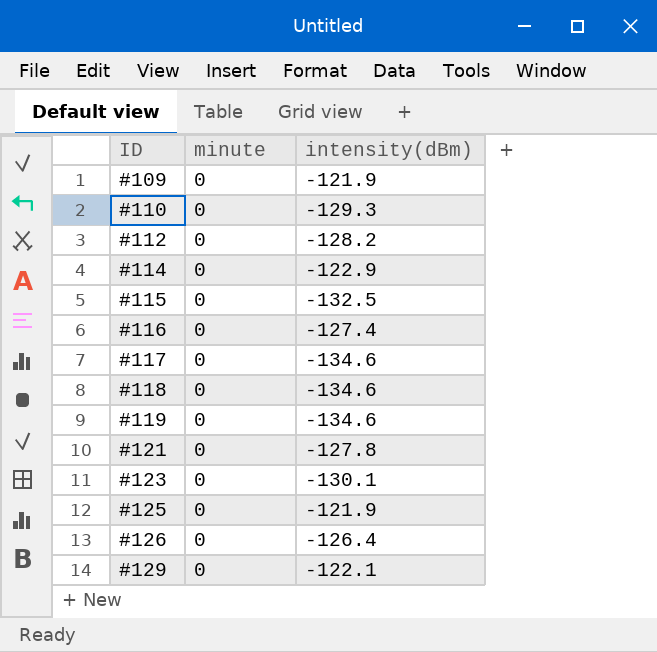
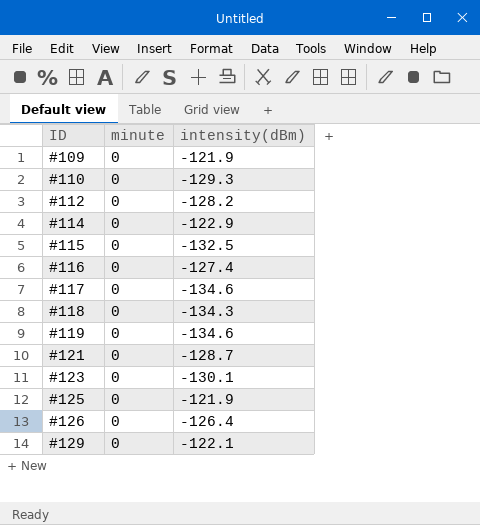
#118 | intensity(dBm): -134.6 -> -134.3
#121 | intensity(dBm): -127.8 -> -128.7

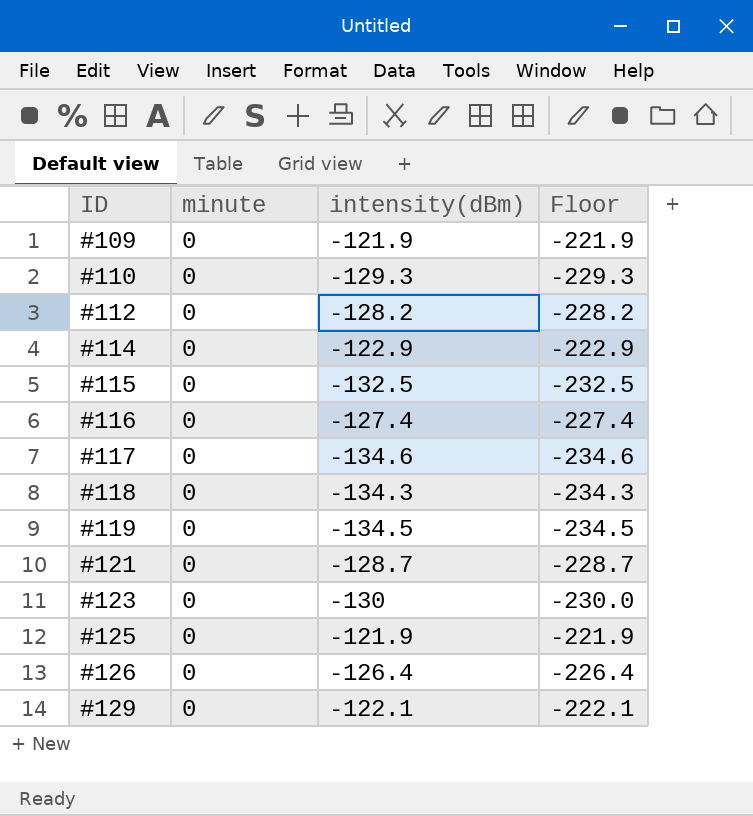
column Floor | formula: none -> [intensity(dBm)] - 100
#119 | intensity(dBm): -134.6 -> -134.5
#123 | intensity(dBm): -130.1 -> -130

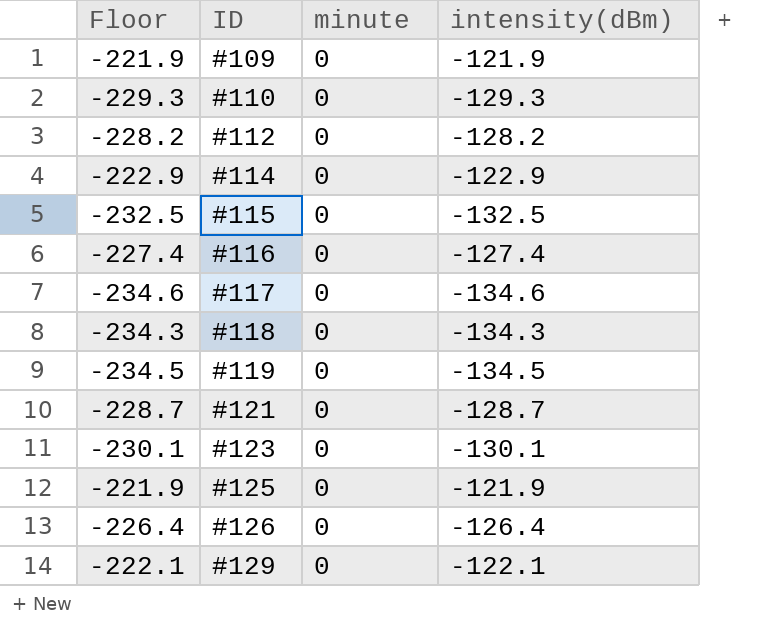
column Floor | position: 4 -> 1
#123 | Floor: -230.0 -> -230.1
#123 | intensity(dBm): -130 -> -130.1

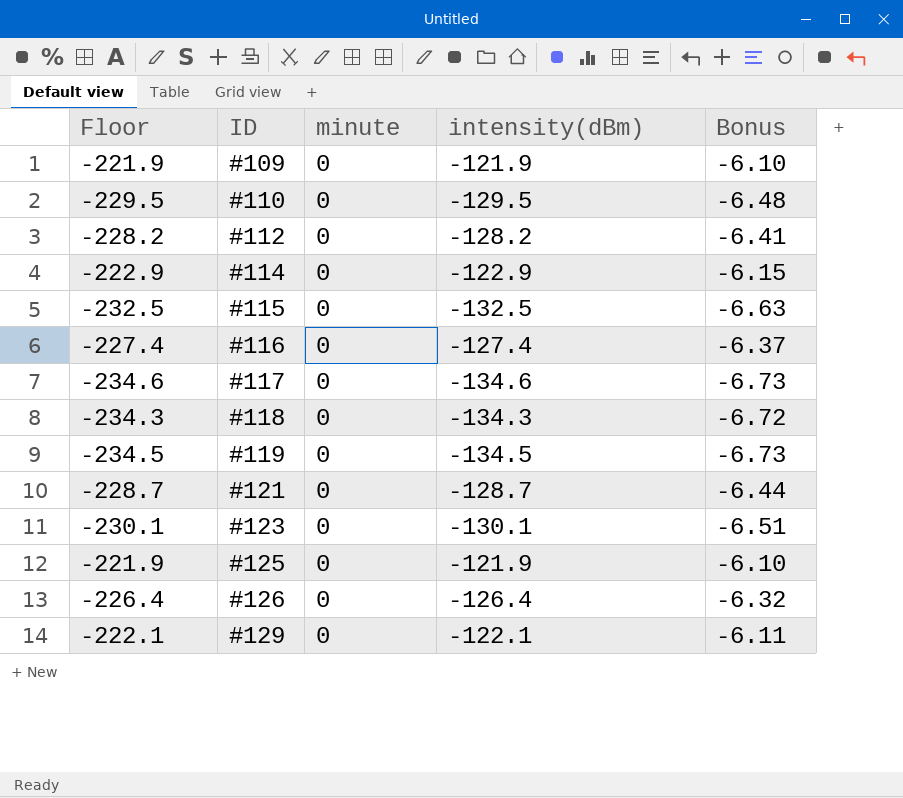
column Bonus | formula: none -> [intensity(dBm)] * 0.05
#110 | Floor: -229.3 -> -229.5
#110 | intensity(dBm): -129.3 -> -129.5

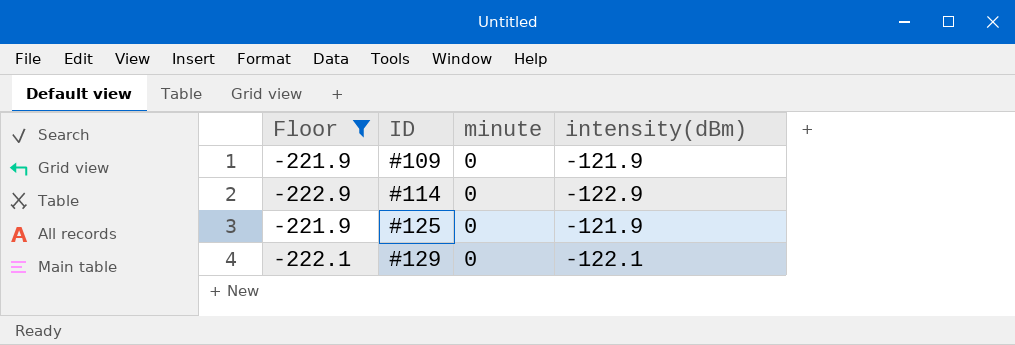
filter: none -> Floor >= -222.9
column Bonus | formula: [intensity(dBm)] * 0.05 -> none

